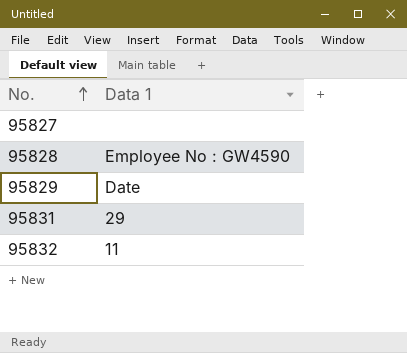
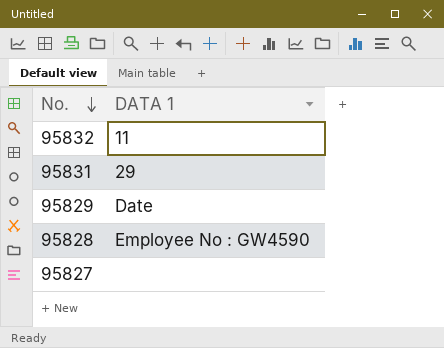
row order: No. ascending -> No. descending
column name: Data 1 -> DATA 1

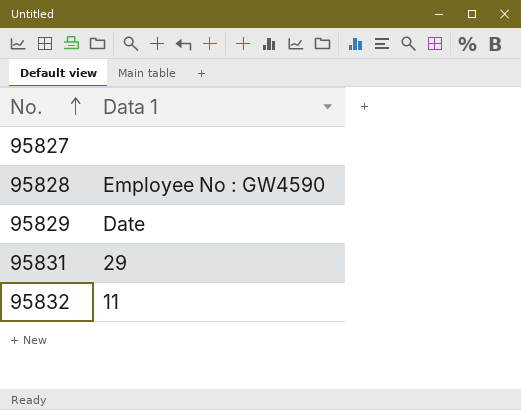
row order: No. descending -> No. ascending
column name: DATA 1 -> Data 1

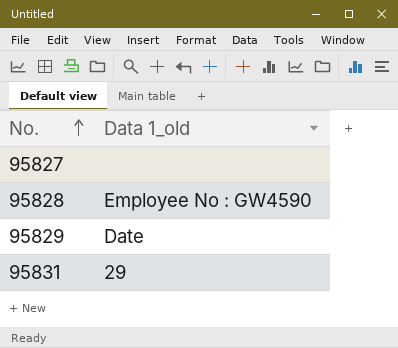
column name: Data 1 -> Data 1_old
row 95832: 11 -> none

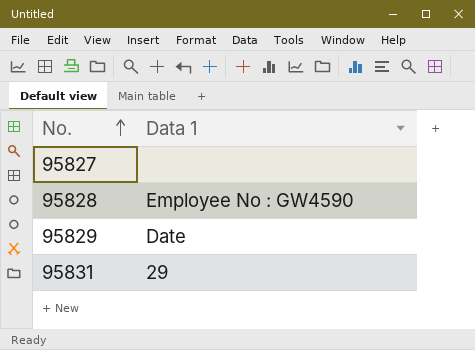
column name: Data 1_old -> Data 1

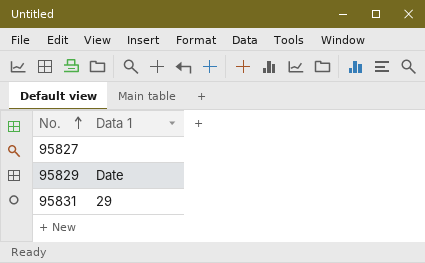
row 95828: Employee No : GW4590 -> none

